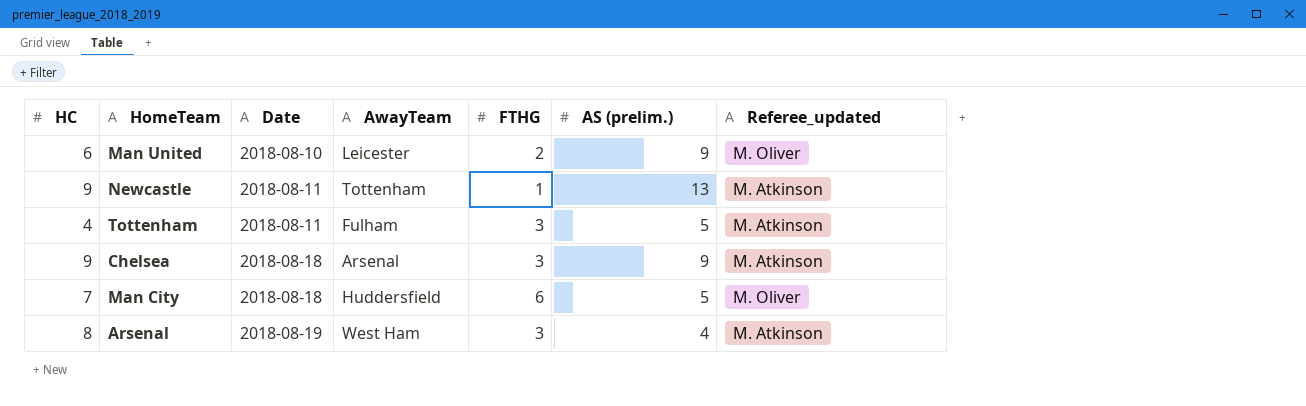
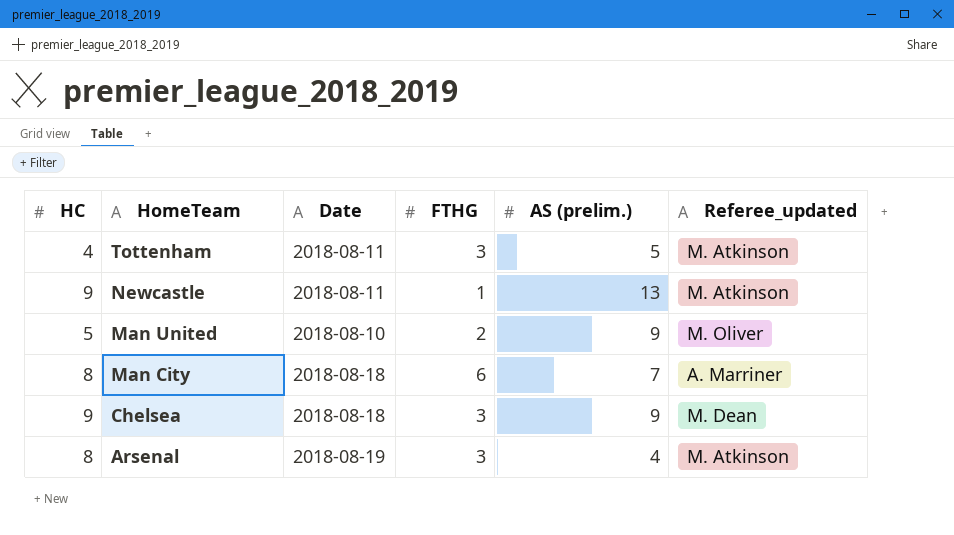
row order: Date ascending -> HomeTeam descending
column AwayTeam | position: 4 -> none
Man United | HC: 6 -> 5
Man City | HC: 7 -> 8
Man City | AS (prelim.): 5 -> 7
Man City | Referee_updated: M. Oliver -> A. Marriner
Chelsea | Referee_updated: M. Atkinson -> M. Dean

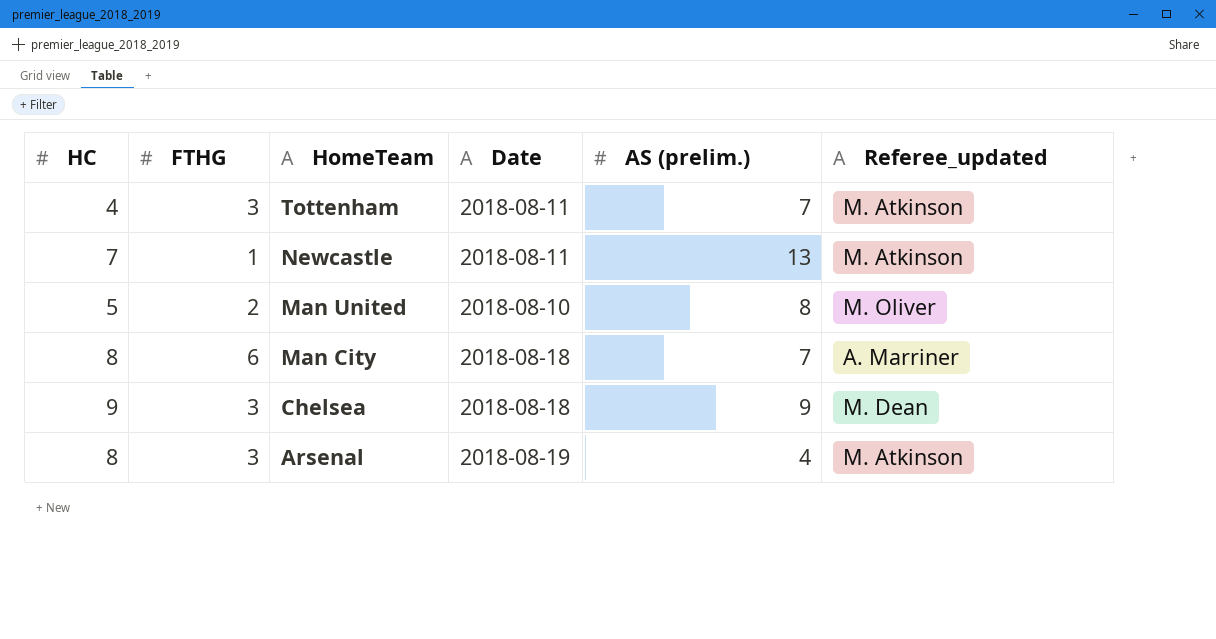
column FTHG | position: 4 -> 2
Tottenham | AS (prelim.): 5 -> 7
Newcastle | HC: 9 -> 7
Man United | AS (prelim.): 9 -> 8

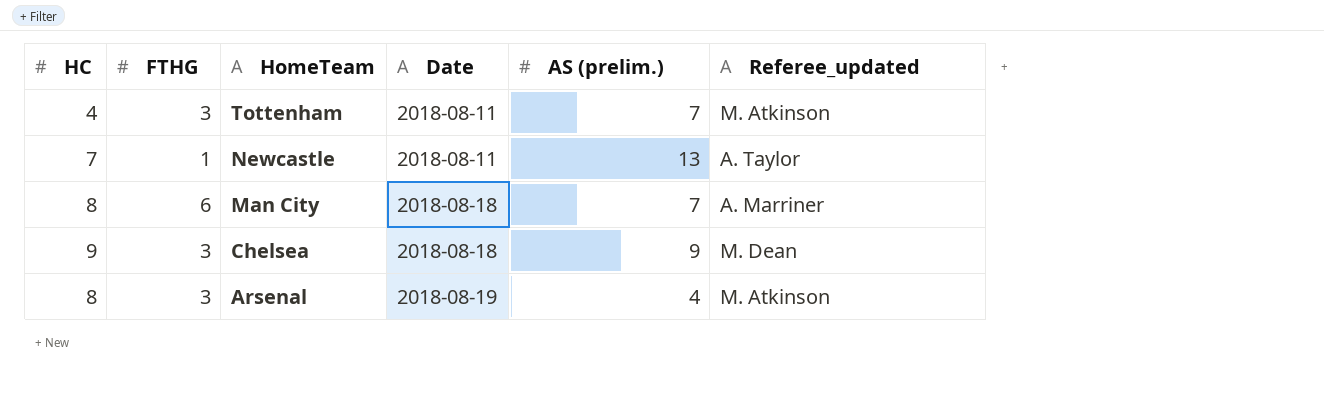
row Man United: 5 | 2 | 2018-08-10 | 8 | M. Oliver -> none
Newcastle | Referee_updated: M. Atkinson -> A. Taylor

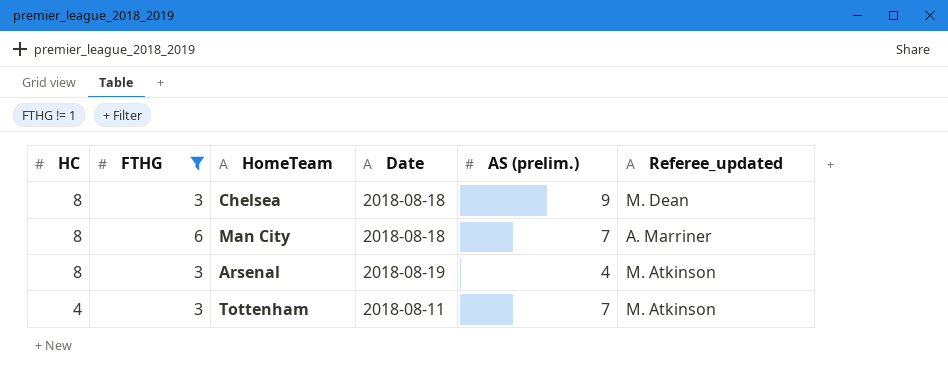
filter: none -> FTHG != 1
row order: HomeTeam descending -> HC descending
Chelsea | HC: 9 -> 8

